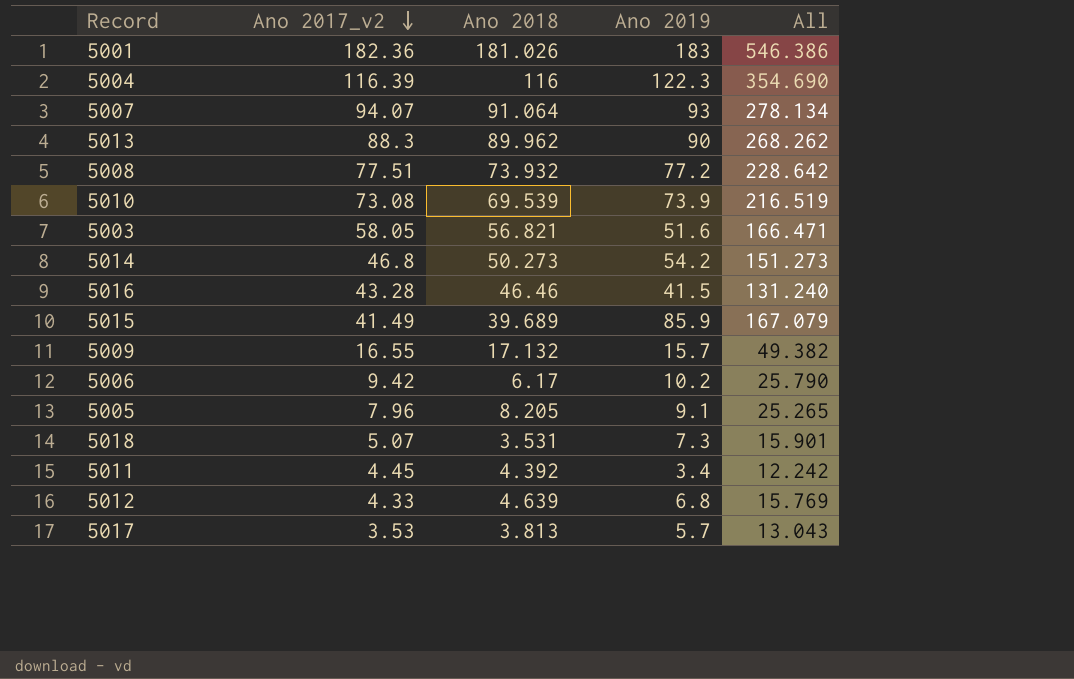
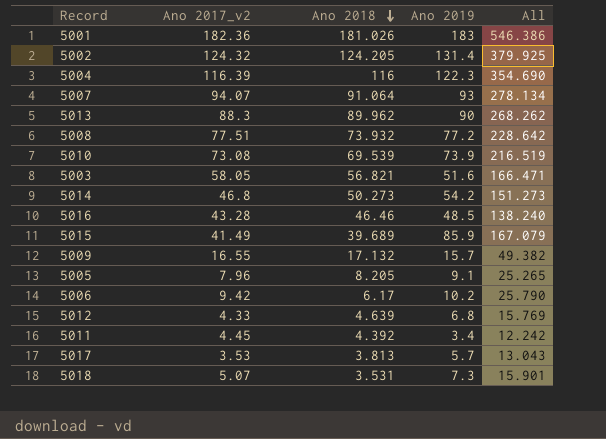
row order: Ano 2017_v2 descending -> Ano 2018 descending
row 5002: none -> 124.32 | 124.205 | 131.4 | 379.925
5016 | Ano 2019: 41.5 -> 48.5
5016 | All: 131.240 -> 138.240

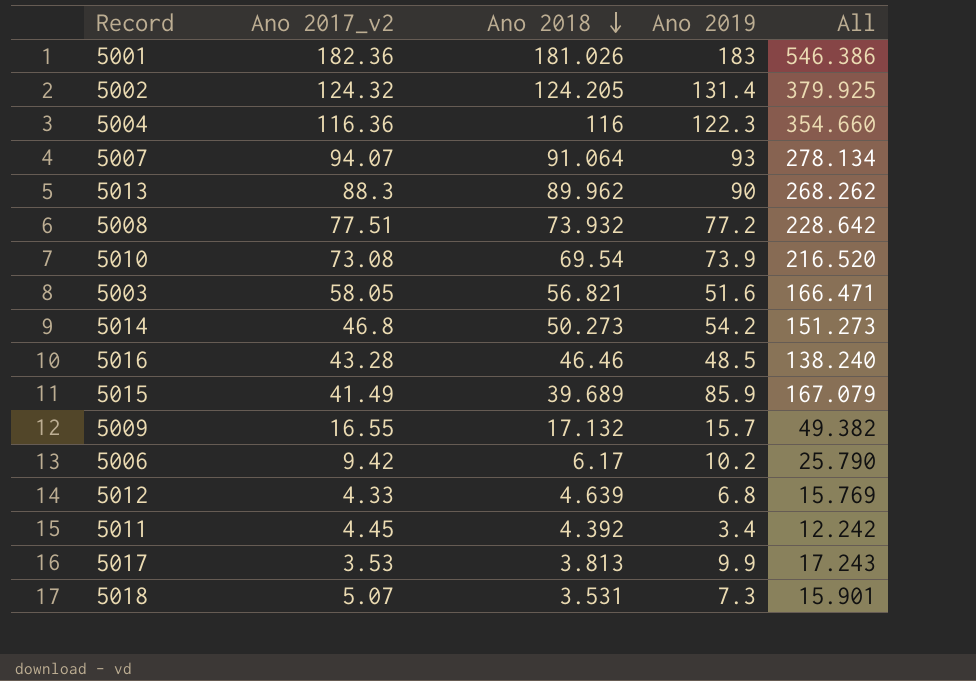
row 5005: 7.96 | 8.205 | 9.1 | 25.265 -> none
5004 | Ano 2017_v2: 116.39 -> 116.36
5004 | All: 354.690 -> 354.660
5010 | Ano 2018: 69.539 -> 69.54
5010 | All: 216.519 -> 216.520
5017 | Ano 2019: 5.7 -> 9.9
5017 | All: 13.043 -> 17.243

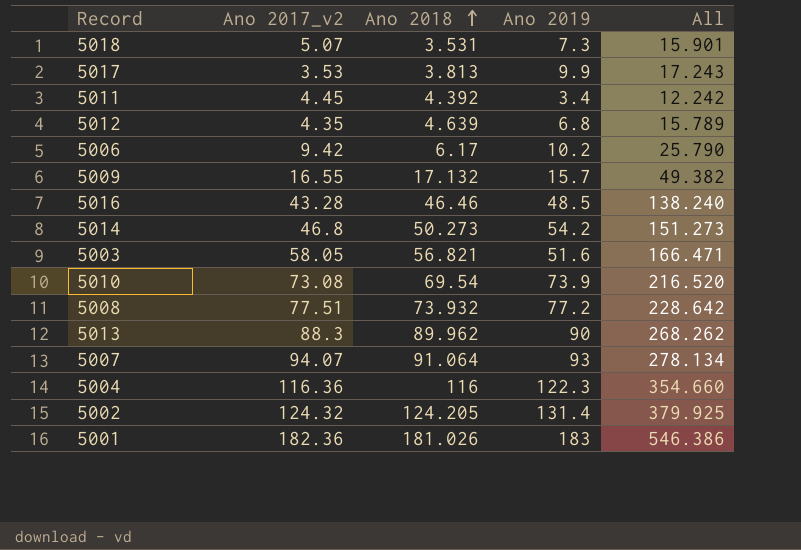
row order: Ano 2018 descending -> Ano 2018 ascending
row 5015: 41.49 | 39.689 | 85.9 | 167.079 -> none
5012 | Ano 2017_v2: 4.33 -> 4.35
5012 | All: 15.769 -> 15.789

